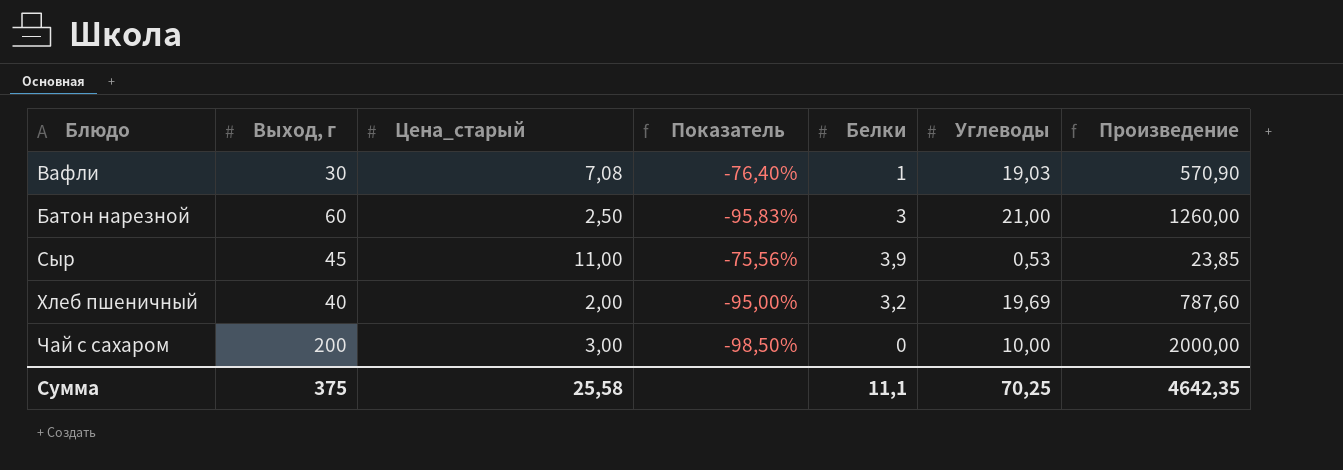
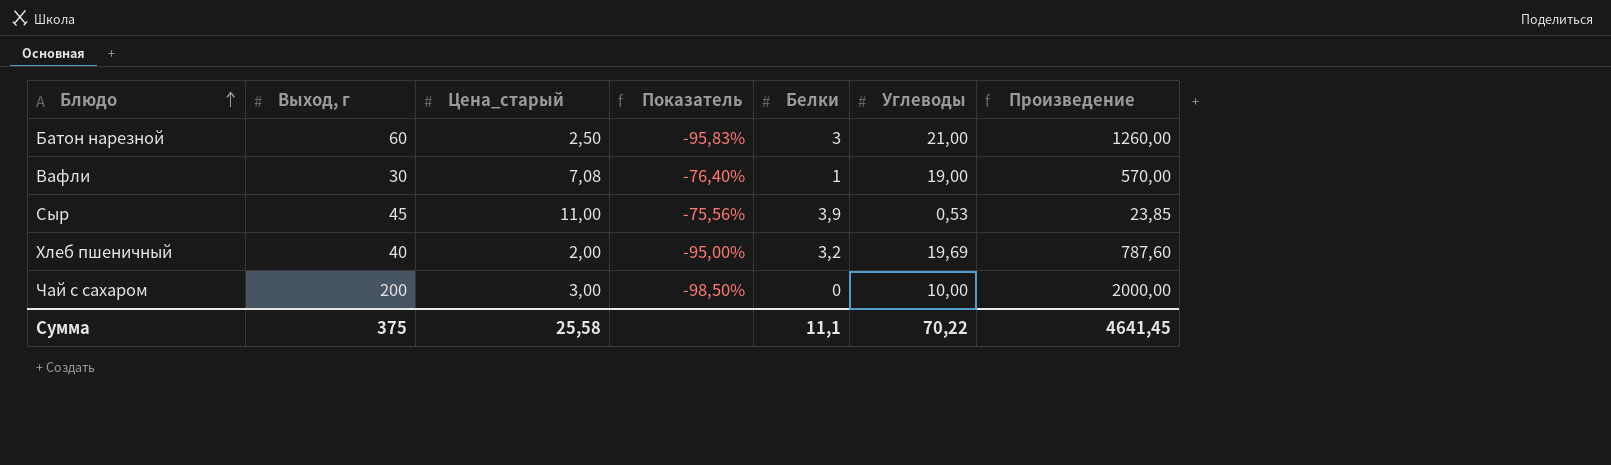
row order: none -> Блюдо ascending
Вафли | Углеводы: 19,03 -> 19,00
Вафли | Произведение: 570,90 -> 570,00
Сумма | Углеводы: 70,25 -> 70,22
Сумма | Произведение: 4642,35 -> 4641,45

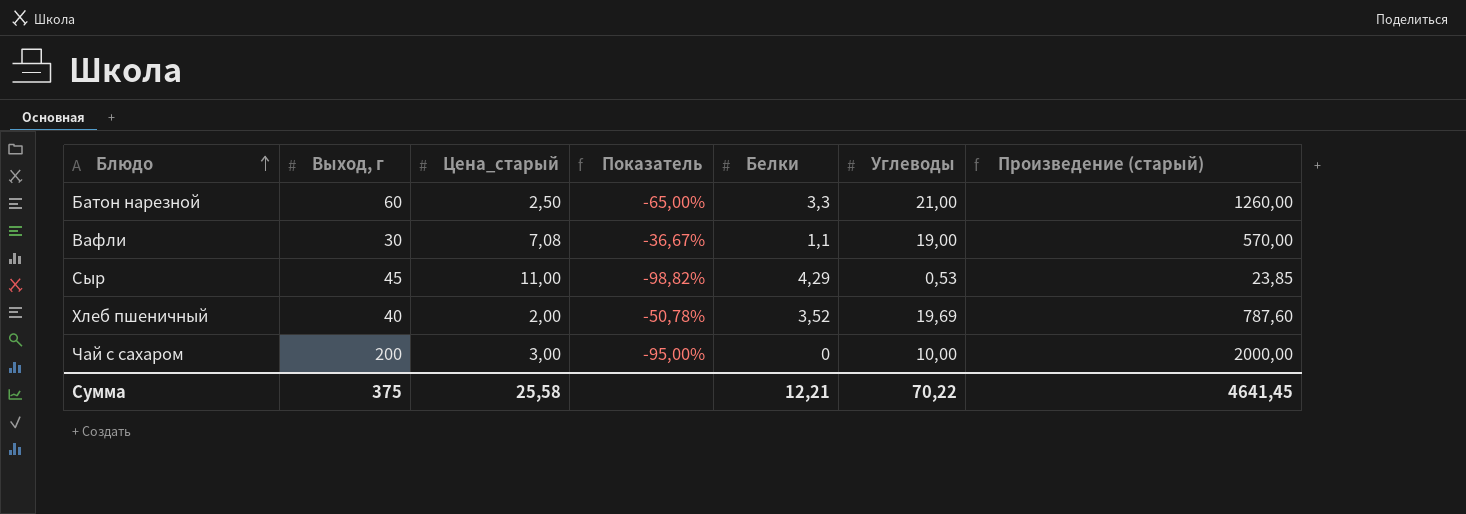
column Показатель | formula: ([Цена_старый] - [Выход, г]) / [Выход, г] -> ([Углеводы] - [Выход, г]) / [Выход, г]
column name: Произведение -> Произведение (старый)
Батон нарезной | Белки: 3 -> 3,3
Вафли | Белки: 1 -> 1,1
Сыр | Белки: 3,9 -> 4,29
Хлеб пшеничный | Белки: 3,2 -> 3,52
Сумма | Белки: 11,1 -> 12,21

